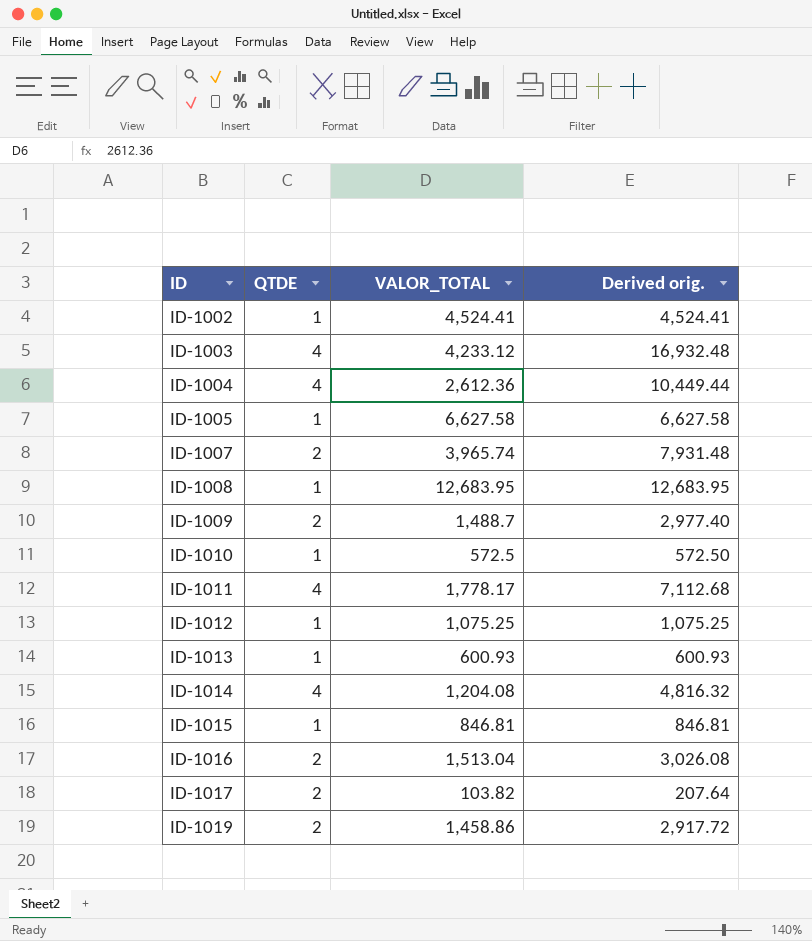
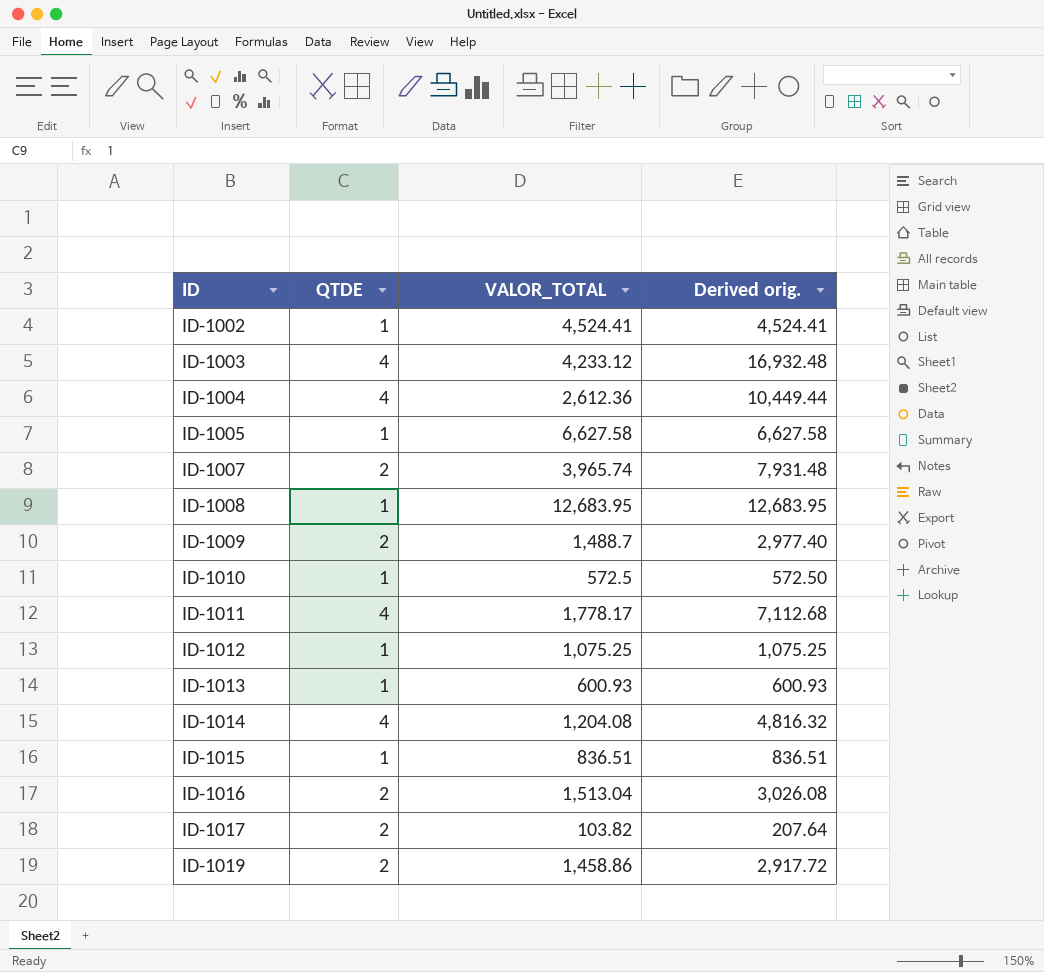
ID-1015 | VALOR_TOTAL: 846.81 -> 836.51
ID-1015 | Derived orig.: 846.81 -> 836.51

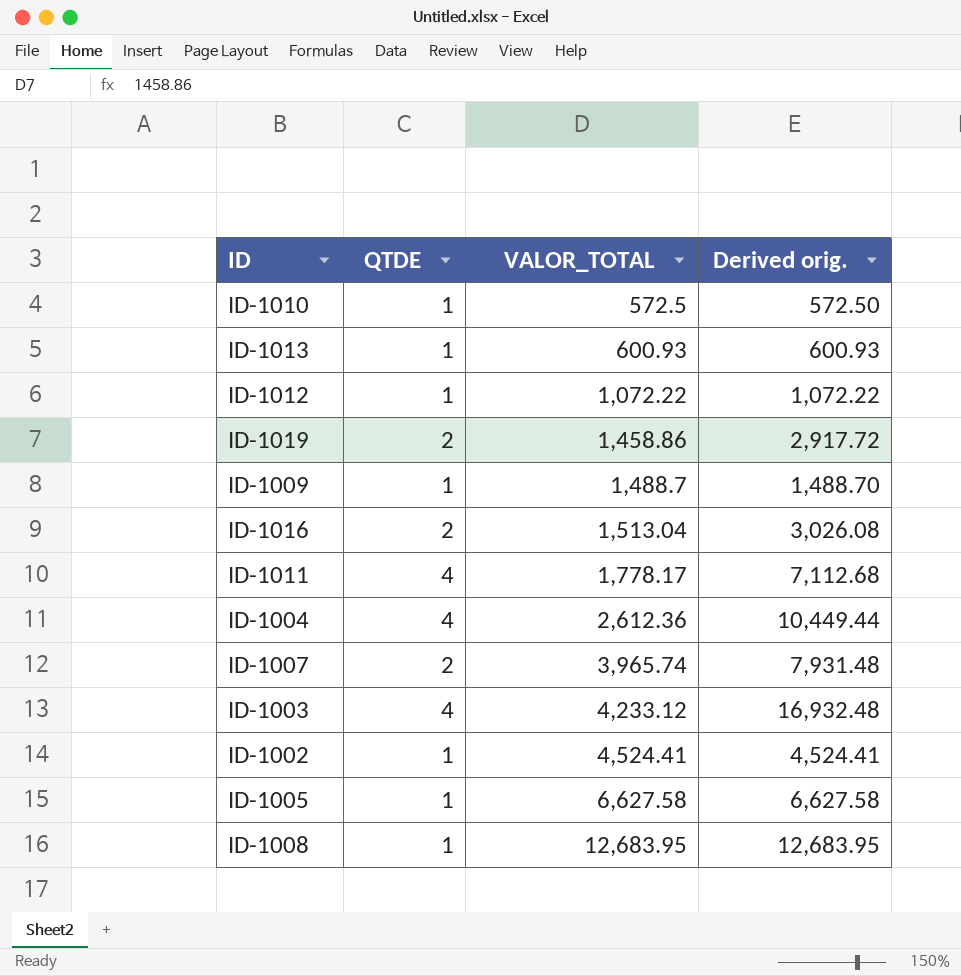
row order: ID ascending -> VALOR_TOTAL ascending
row ID-1014: 4 | 1,204.08 | 4,816.32 -> none
row ID-1015: 1 | 836.51 | 836.51 -> none
row ID-1017: 2 | 103.82 | 207.64 -> none
ID-1012 | VALOR_TOTAL: 1,075.25 -> 1,072.22
ID-1012 | Derived orig.: 1,075.25 -> 1,072.22
ID-1009 | QTDE: 2 -> 1
ID-1009 | Derived orig.: 2,977.40 -> 1,488.70

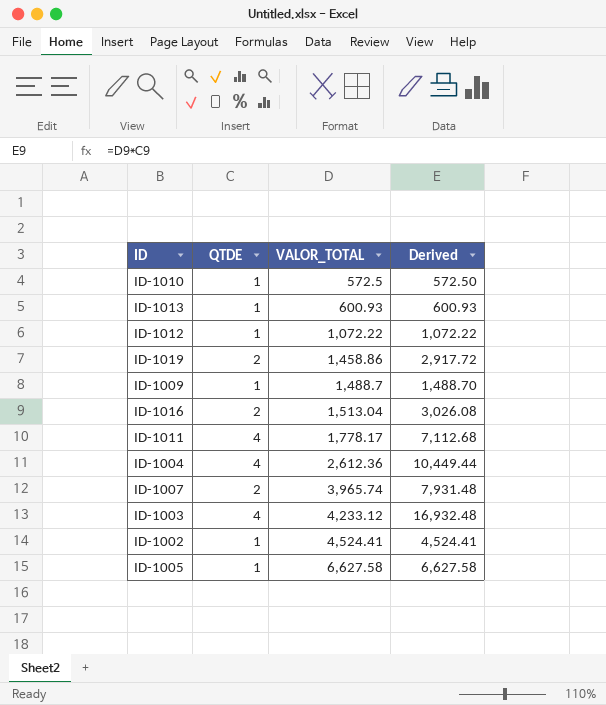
column name: Derived orig. -> Derived
row ID-1008: 1 | 12,683.95 | 12,683.95 -> none

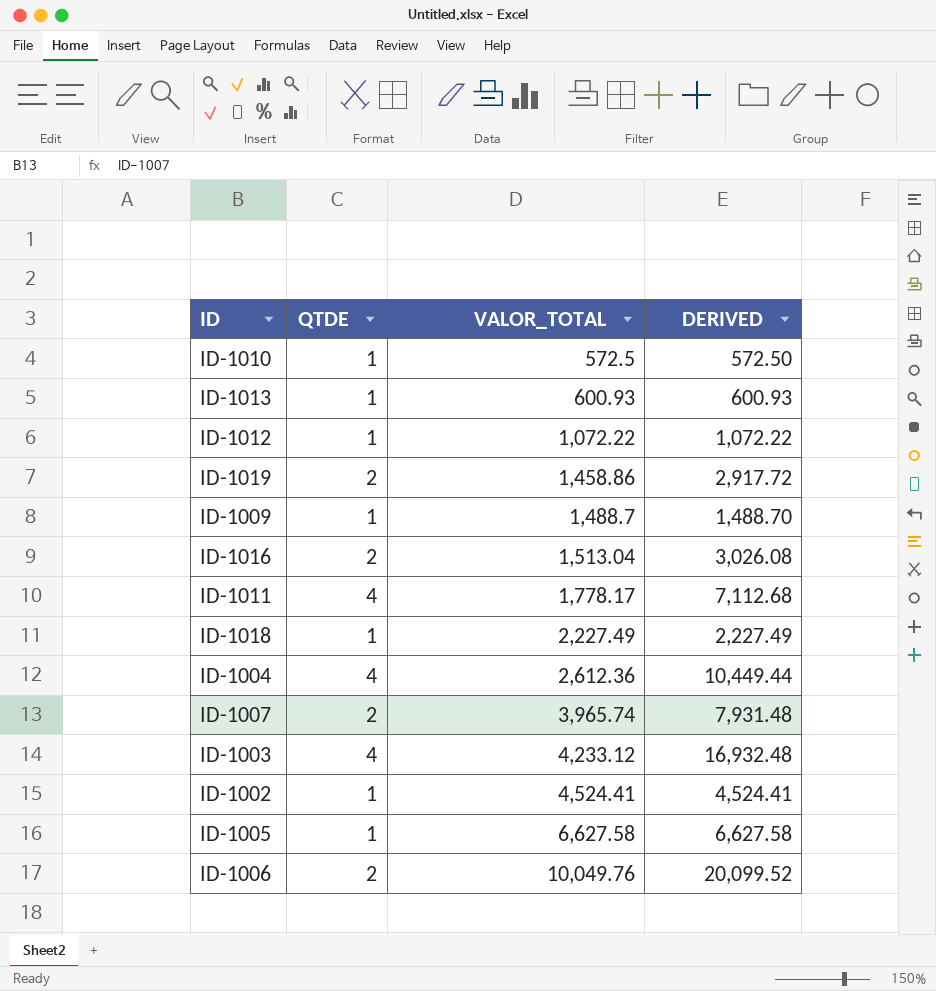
column name: Derived -> DERIVED
row ID-1018: none -> 1 | 2,227.49 | 2,227.49
row ID-1006: none -> 2 | 10,049.76 | 20,099.52

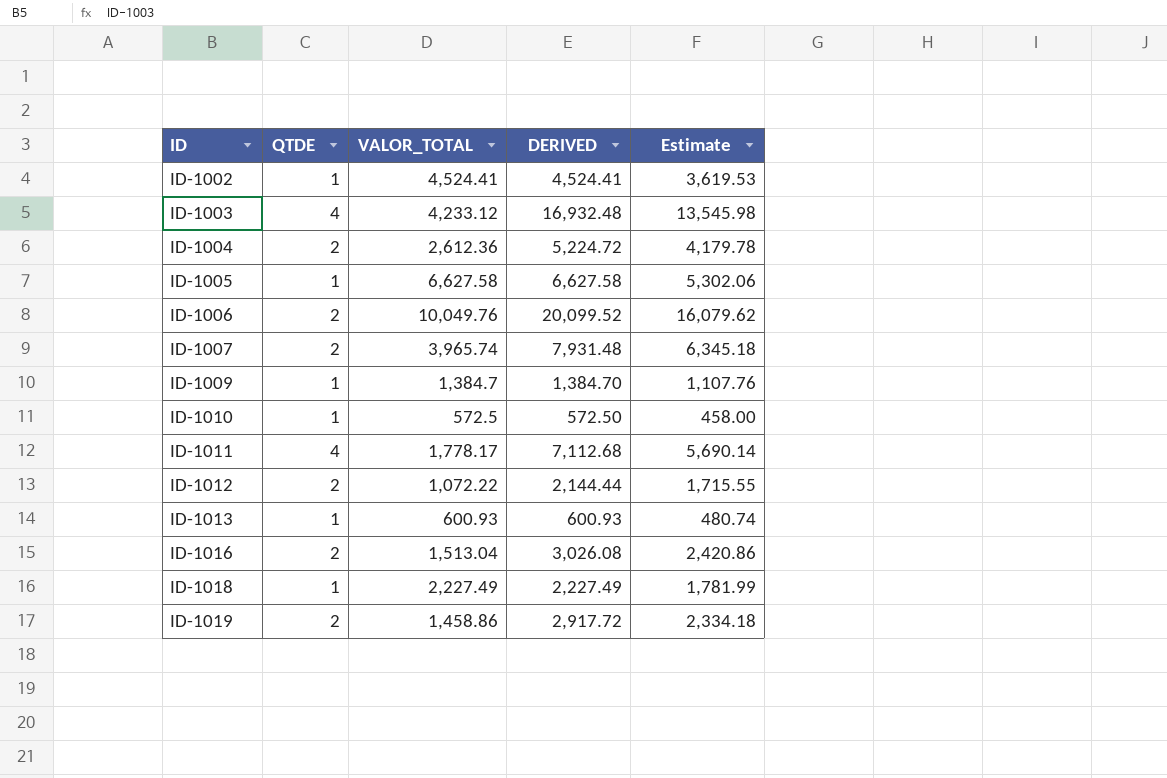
row order: VALOR_TOTAL ascending -> ID ascending
column Estimate | formula: none -> [DERIVED] * 0.8
ID-1004 | QTDE: 4 -> 2
ID-1004 | DERIVED: 10,449.44 -> 5,224.72
ID-1009 | VALOR_TOTAL: 1,488.7 -> 1,384.7
ID-1009 | DERIVED: 1,488.70 -> 1,384.70
ID-1012 | QTDE: 1 -> 2
ID-1012 | DERIVED: 1,072.22 -> 2,144.44

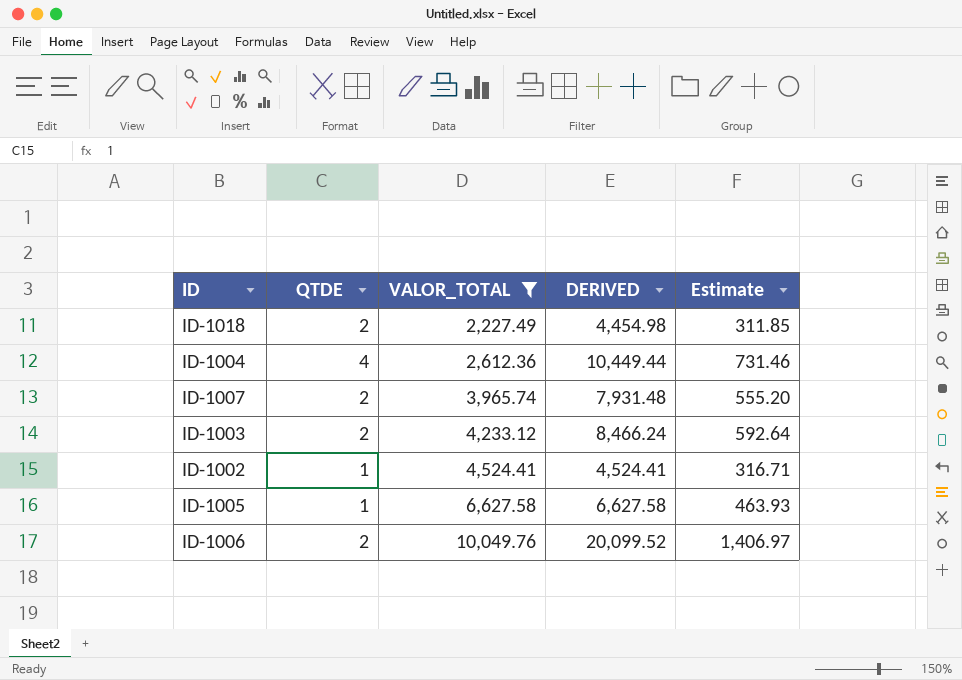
filter: none -> VALOR_TOTAL >= 2,227.49
row order: ID ascending -> VALOR_TOTAL ascending
column Estimate | formula: [DERIVED] * 0.8 -> [DERIVED] * 0.07
ID-1018 | QTDE: 1 -> 2
ID-1018 | DERIVED: 2,227.49 -> 4,454.98
ID-1004 | QTDE: 2 -> 4
ID-1004 | DERIVED: 5,224.72 -> 10,449.44
ID-1003 | QTDE: 4 -> 2
ID-1003 | DERIVED: 16,932.48 -> 8,466.24

